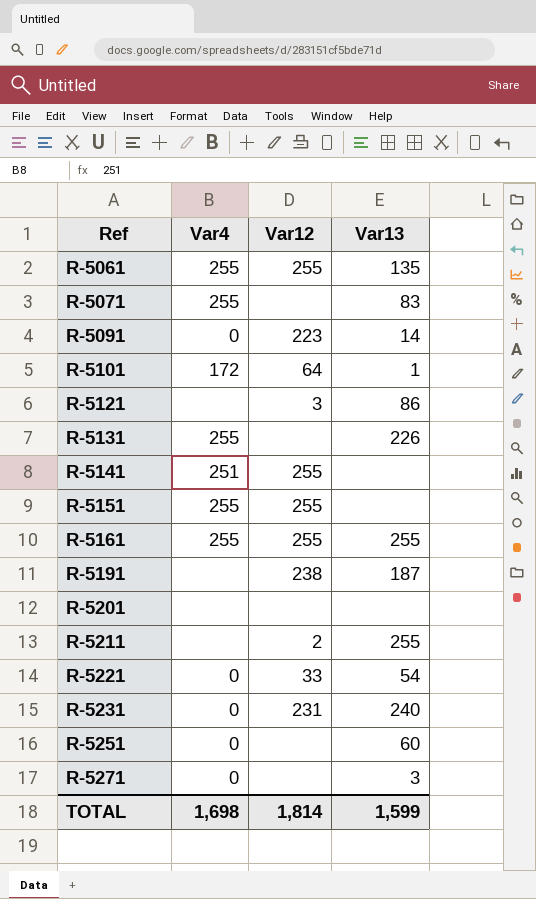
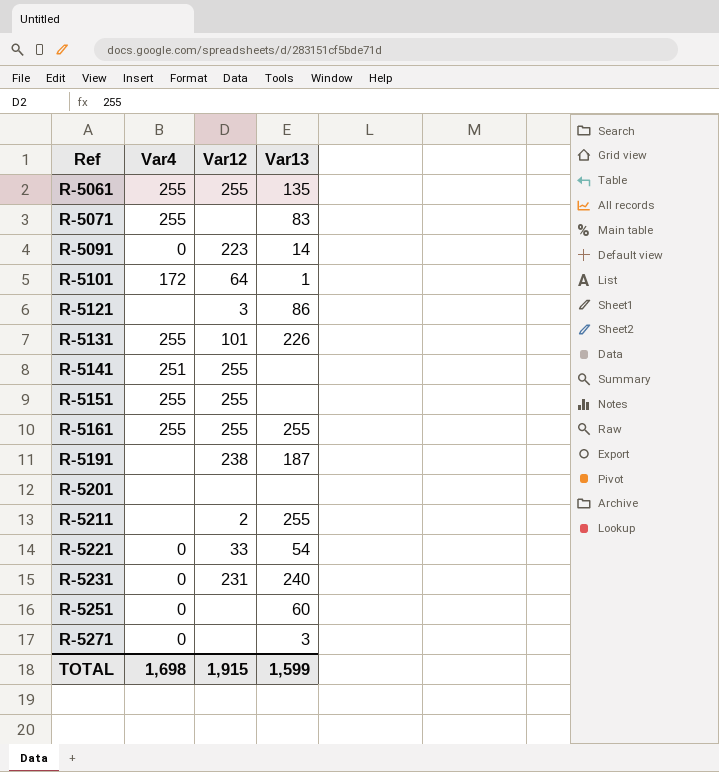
R-5131 | Var12: none -> 101
TOTAL | Var12: 1,814 -> 1,915

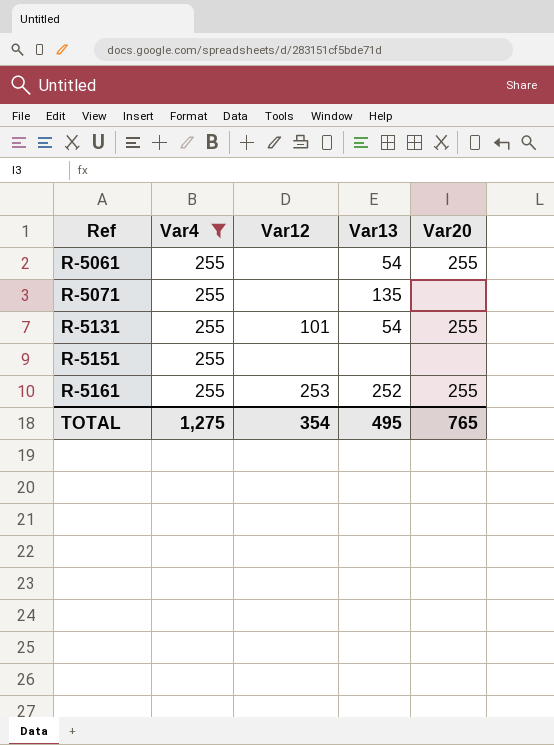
filter: none -> Var4 = 255
column Var20 | position: none -> 5
R-5061 | Var12: 255 -> none
R-5061 | Var13: 135 -> 54
R-5071 | Var13: 83 -> 135
R-5131 | Var13: 226 -> 54
R-5151 | Var12: 255 -> none
R-5161 | Var12: 255 -> 253
R-5161 | Var13: 255 -> 252
TOTAL | Var4: 1,698 -> 1,275
TOTAL | Var12: 1,915 -> 354
TOTAL | Var13: 1,599 -> 495

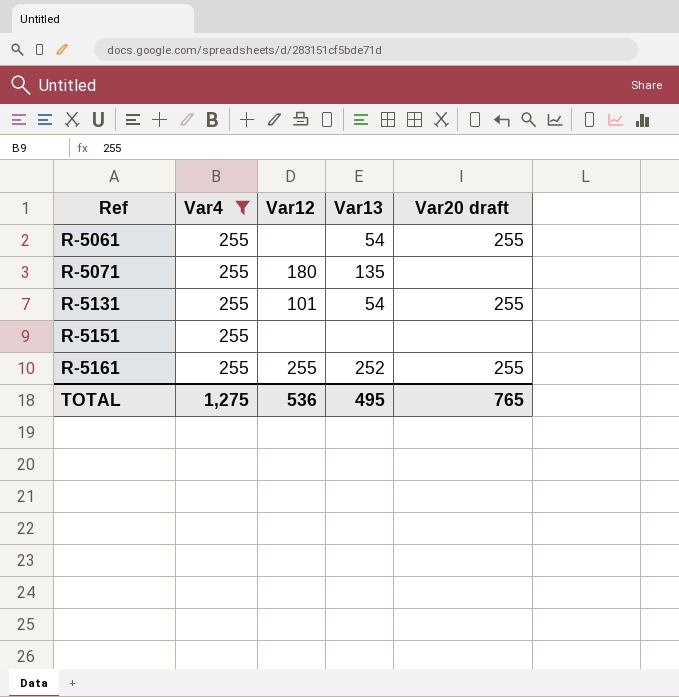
column name: Var20 -> Var20 draft
R-5071 | Var12: none -> 180
R-5161 | Var12: 253 -> 255
TOTAL | Var12: 354 -> 536

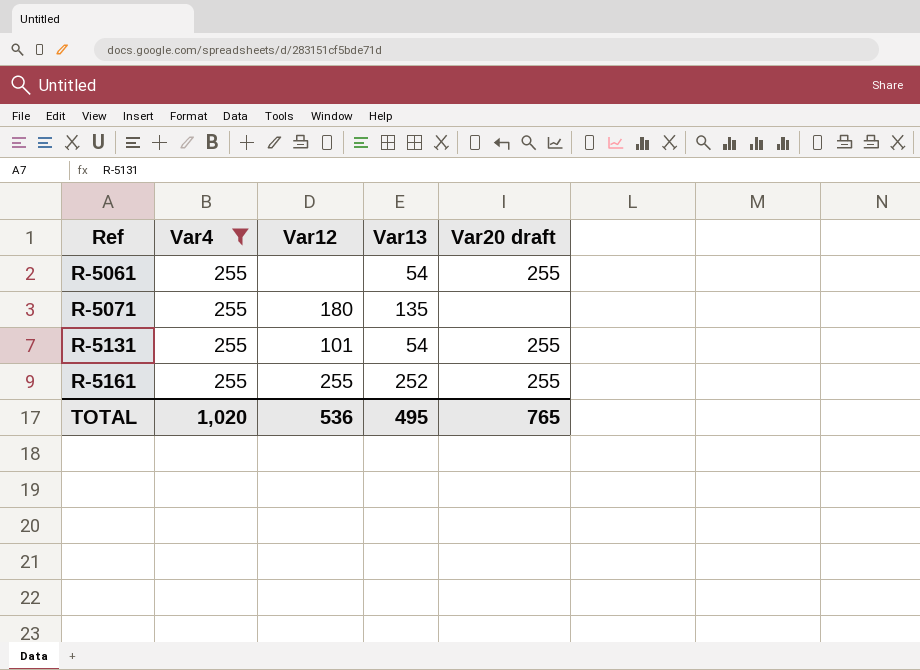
row R-5151: 255 | none | none | none -> none
TOTAL | Var4: 1,275 -> 1,020

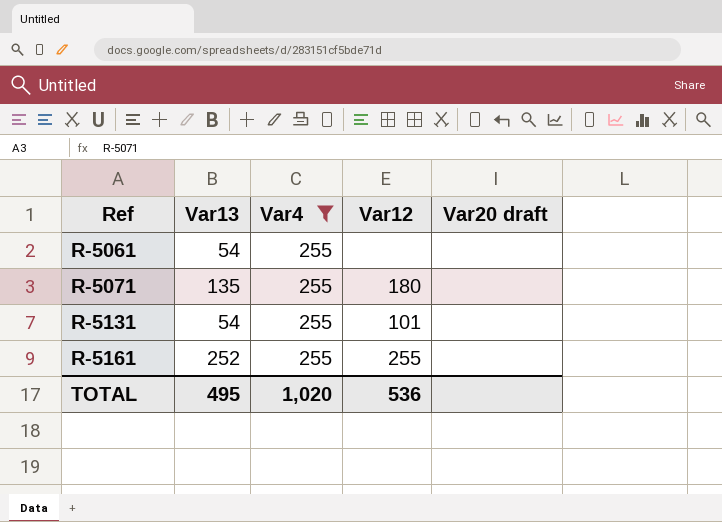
column Var13 | position: 4 -> 2
R-5061 | Var20 draft: 255 -> none
R-5131 | Var20 draft: 255 -> none
R-5161 | Var20 draft: 255 -> none
TOTAL | Var20 draft: 765 -> none

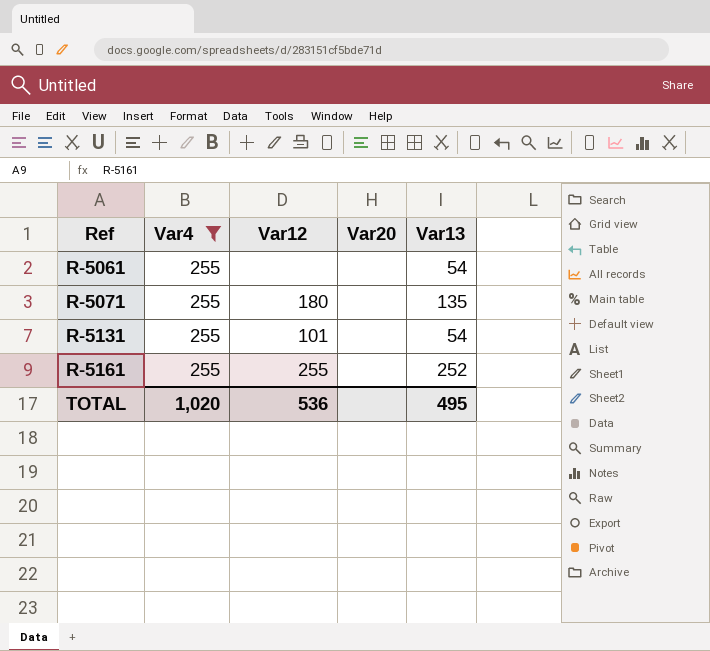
column name: Var20 draft -> Var20
column Var13 | position: 2 -> 5

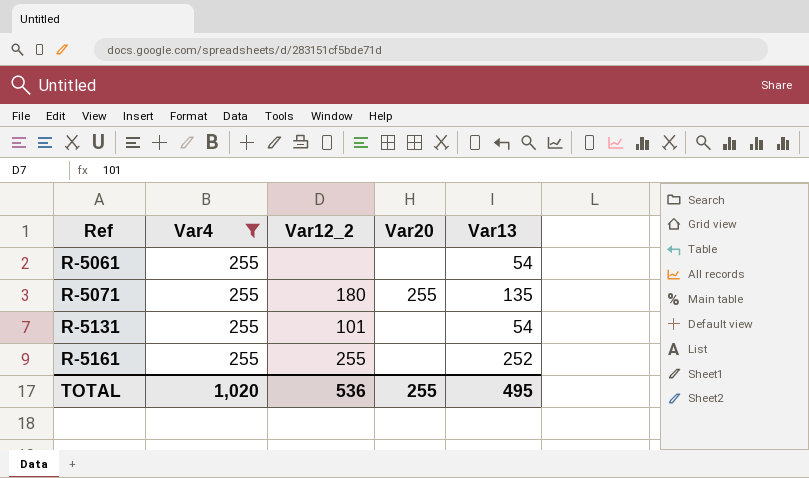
column name: Var12 -> Var12_2
R-5071 | Var20: none -> 255
TOTAL | Var20: none -> 255

